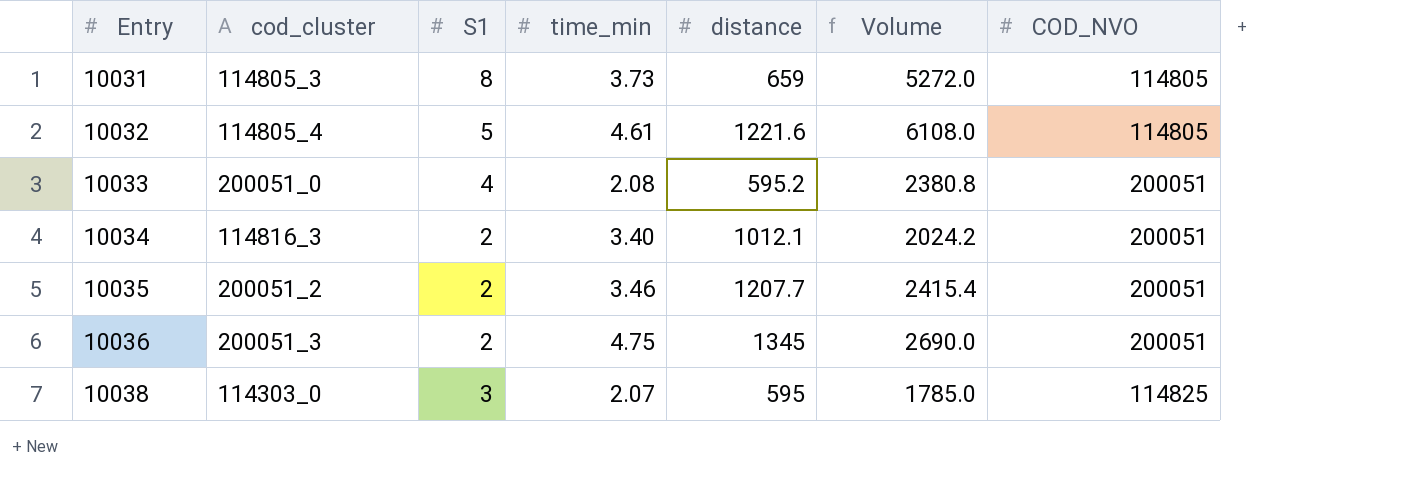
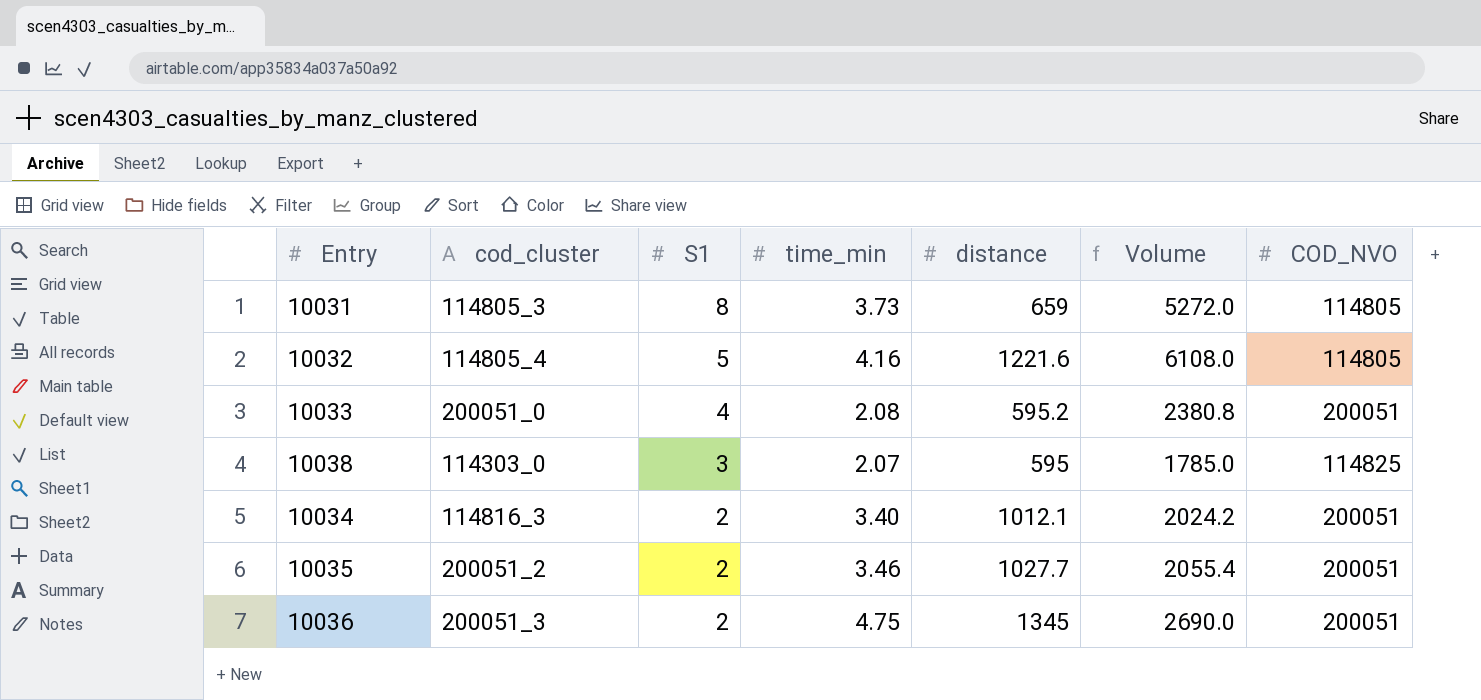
row order: Entry ascending -> S1 descending
10032 | time_min: 4.61 -> 4.16
10035 | distance: 1207.7 -> 1027.7
10035 | Volume: 2415.4 -> 2055.4

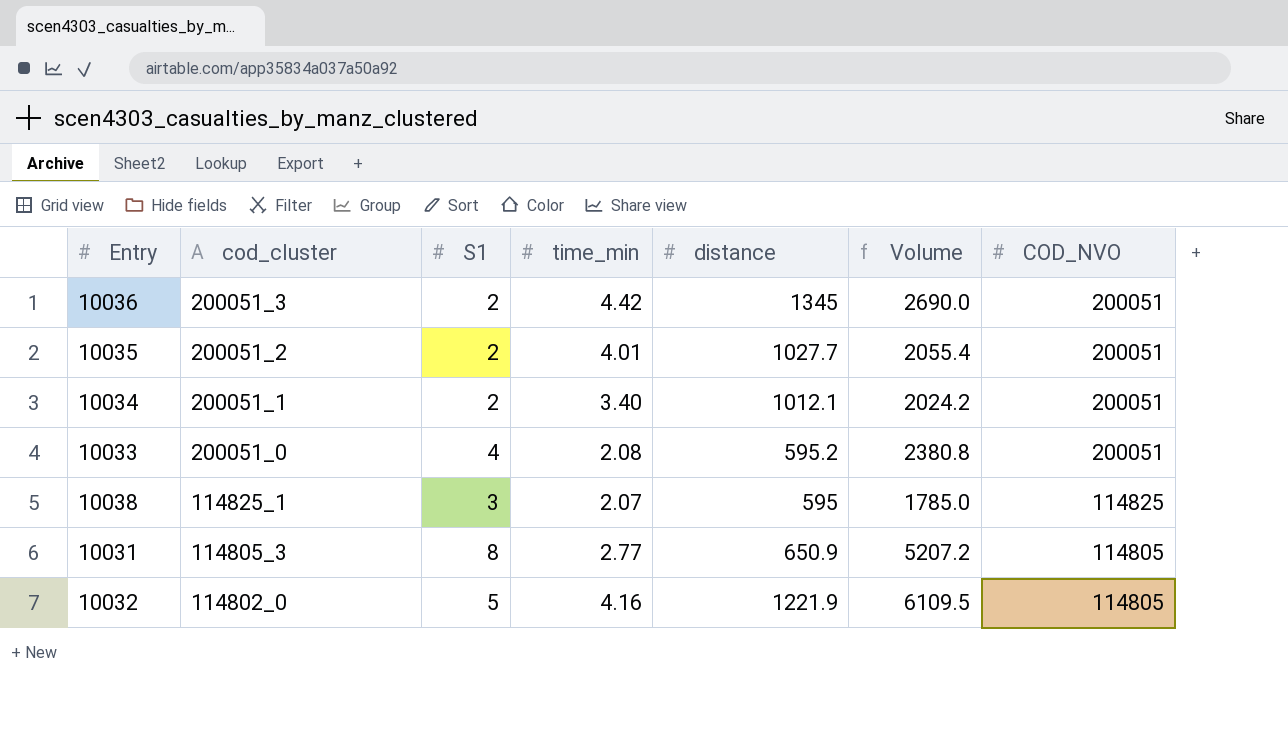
row order: S1 descending -> cod_cluster descending
10036 | time_min: 4.75 -> 4.42
10035 | time_min: 3.46 -> 4.01
10034 | cod_cluster: 114816_3 -> 200051_1
10038 | cod_cluster: 114303_0 -> 114825_1
10031 | time_min: 3.73 -> 2.77
10031 | distance: 659 -> 650.9
10031 | Volume: 5272.0 -> 5207.2
10032 | cod_cluster: 114805_4 -> 114802_0
10032 | distance: 1221.6 -> 1221.9
10032 | Volume: 6108.0 -> 6109.5

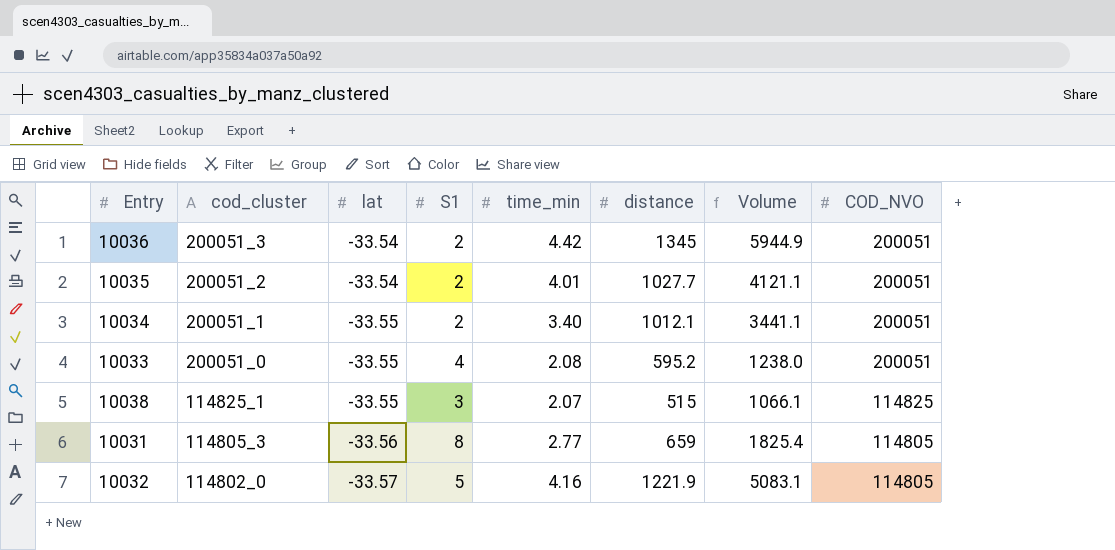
column lat | position: none -> 3
column Volume | formula: [S1] * [distance] -> [time_min] * [distance]
10038 | distance: 595 -> 515
10031 | distance: 650.9 -> 659

